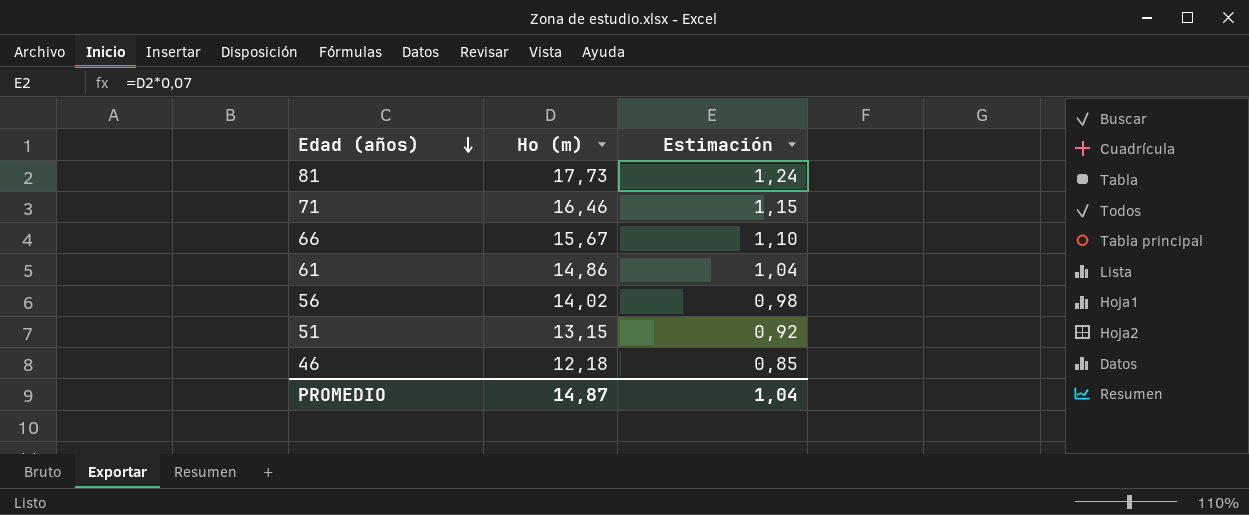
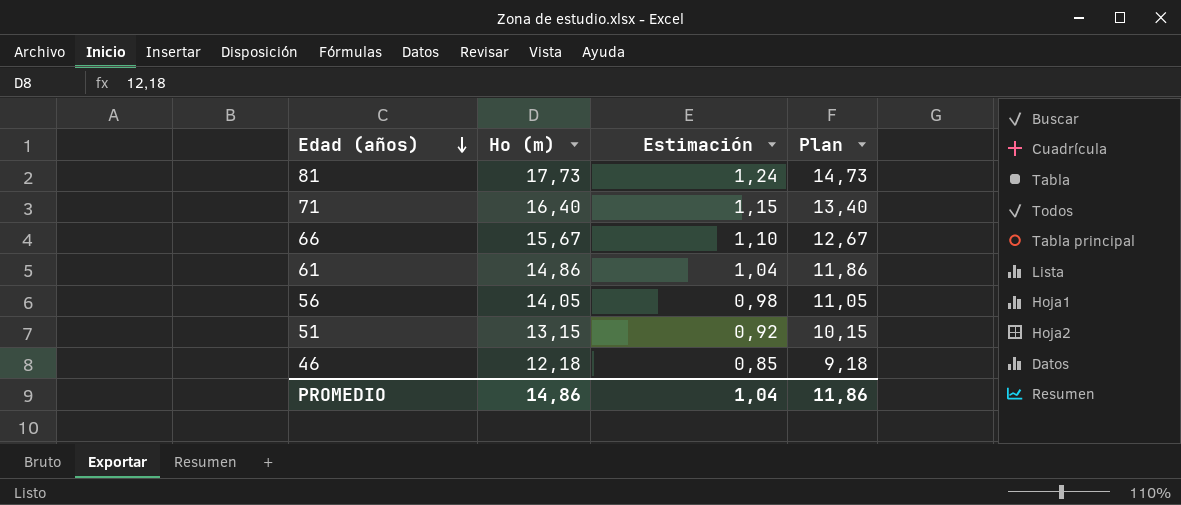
column Plan | formula: none -> [Ho (m)] - 3
71 | Ho (m): 16,46 -> 16,40
56 | Ho (m): 14,02 -> 14,05
PROMEDIO | Ho (m): 14,87 -> 14,86

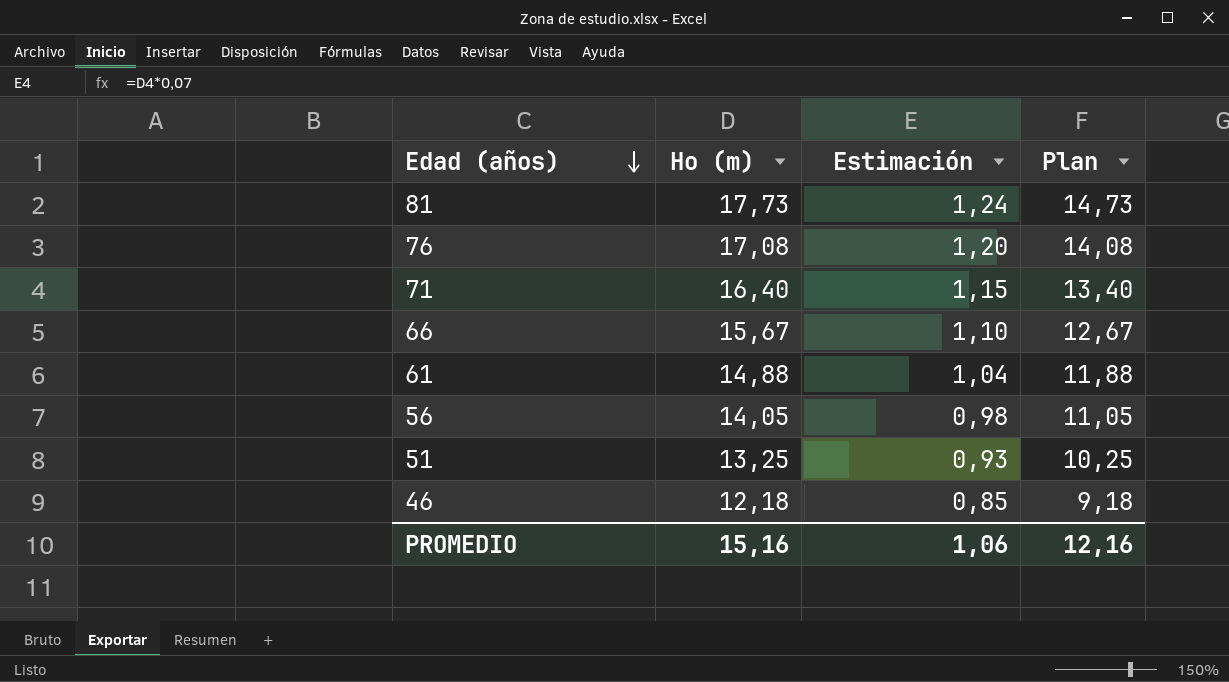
row 76: none -> 17,08 | 1,20 | 14,08
61 | Ho (m): 14,86 -> 14,88
61 | Plan: 11,86 -> 11,88
51 | Ho (m): 13,15 -> 13,25
51 | Estimación: 0,92 -> 0,93
51 | Plan: 10,15 -> 10,25
PROMEDIO | Ho (m): 14,86 -> 15,16
PROMEDIO | Estimación: 1,04 -> 1,06
PROMEDIO | Plan: 11,86 -> 12,16

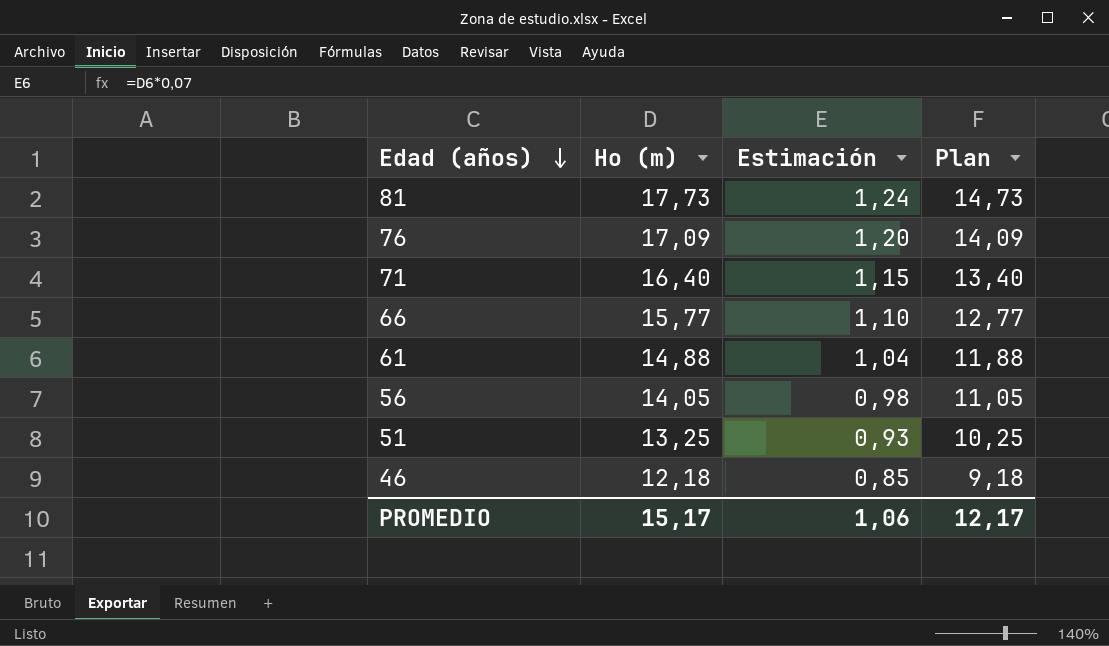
76 | Ho (m): 17,08 -> 17,09
76 | Plan: 14,08 -> 14,09
66 | Ho (m): 15,67 -> 15,77
66 | Plan: 12,67 -> 12,77
PROMEDIO | Ho (m): 15,16 -> 15,17
PROMEDIO | Plan: 12,16 -> 12,17

